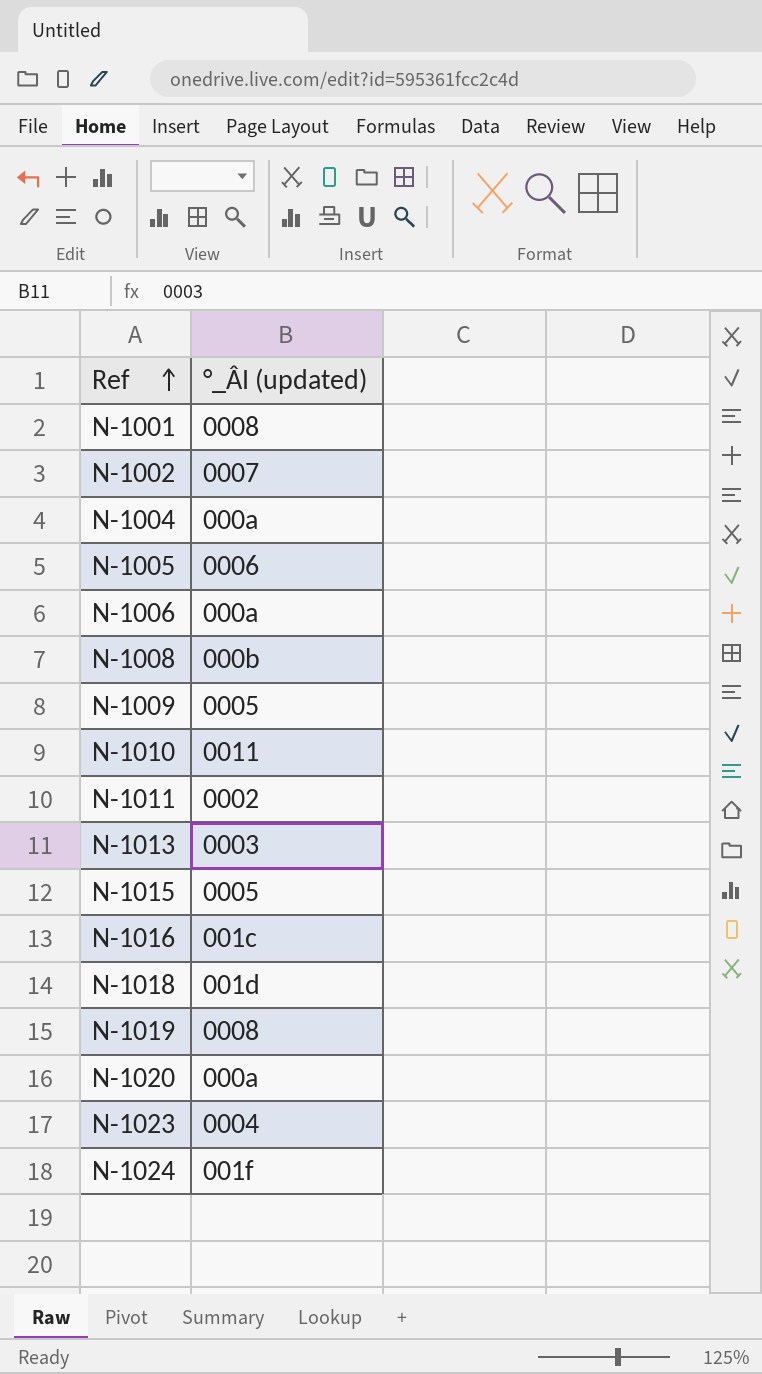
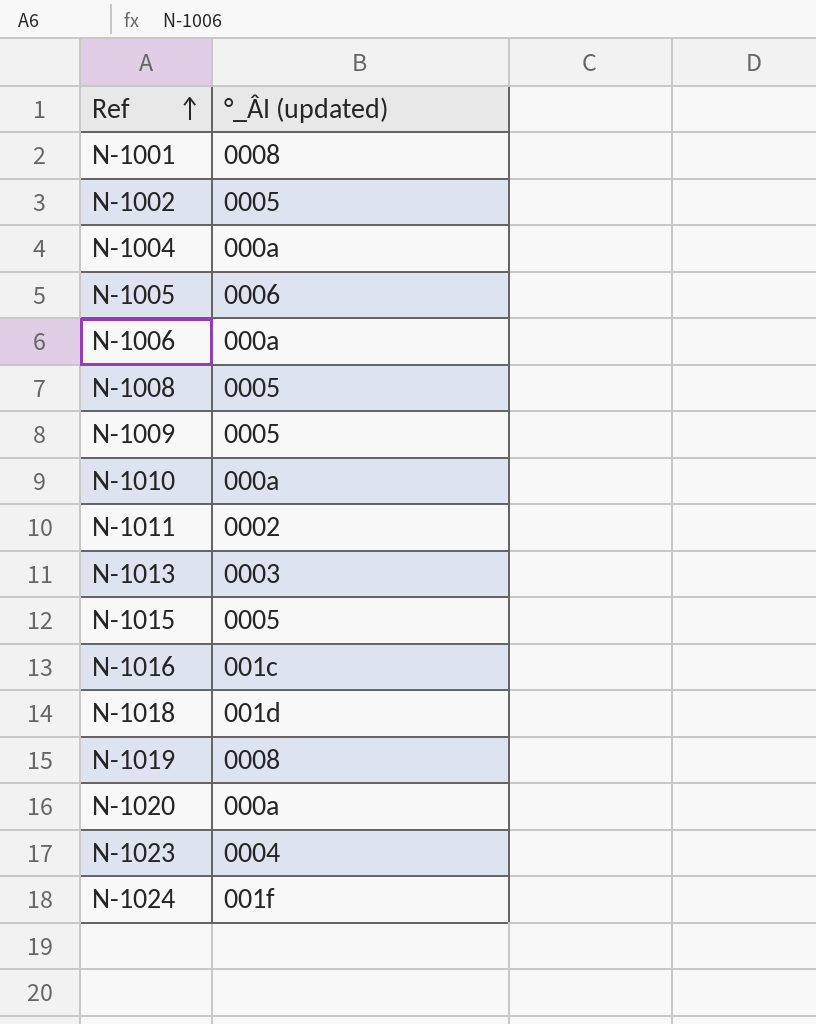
N-1002 | °_ÂI (updated): 0007 -> 0005
N-1008 | °_ÂI (updated): 000b -> 0005
N-1010 | °_ÂI (updated): 0011 -> 000a

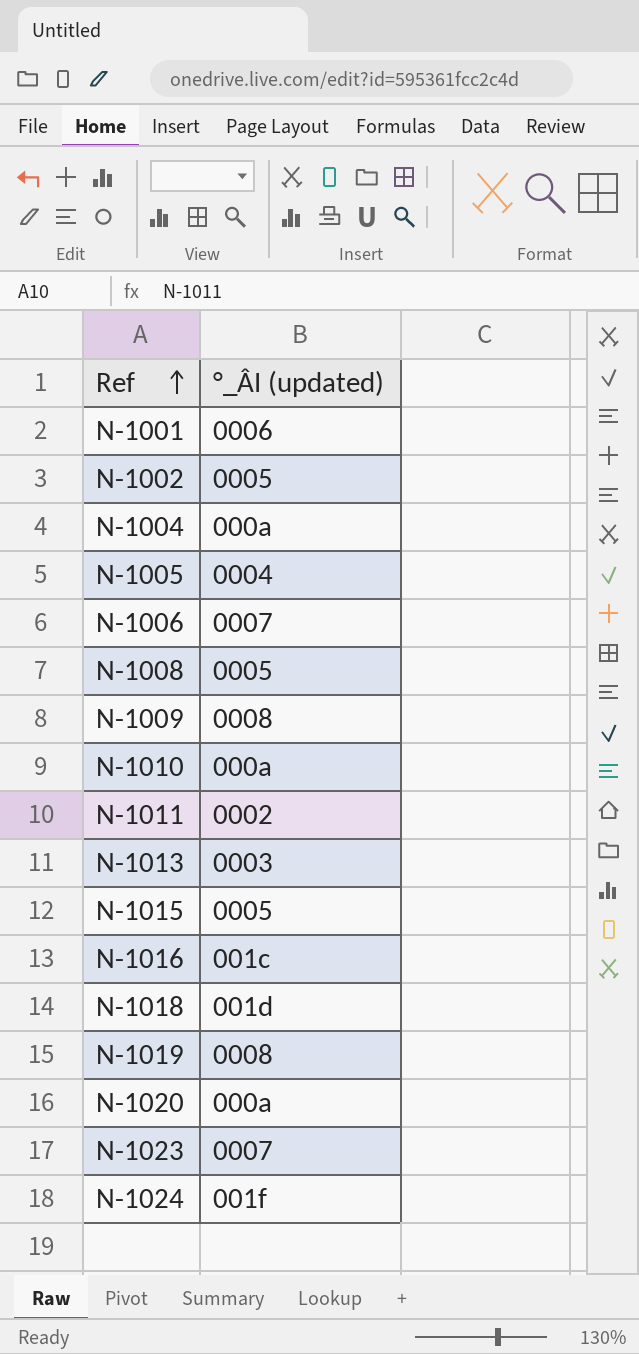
N-1001 | °_ÂI (updated): 0008 -> 0006
N-1005 | °_ÂI (updated): 0006 -> 0004
N-1006 | °_ÂI (updated): 000a -> 0007
N-1009 | °_ÂI (updated): 0005 -> 0008
N-1023 | °_ÂI (updated): 0004 -> 0007

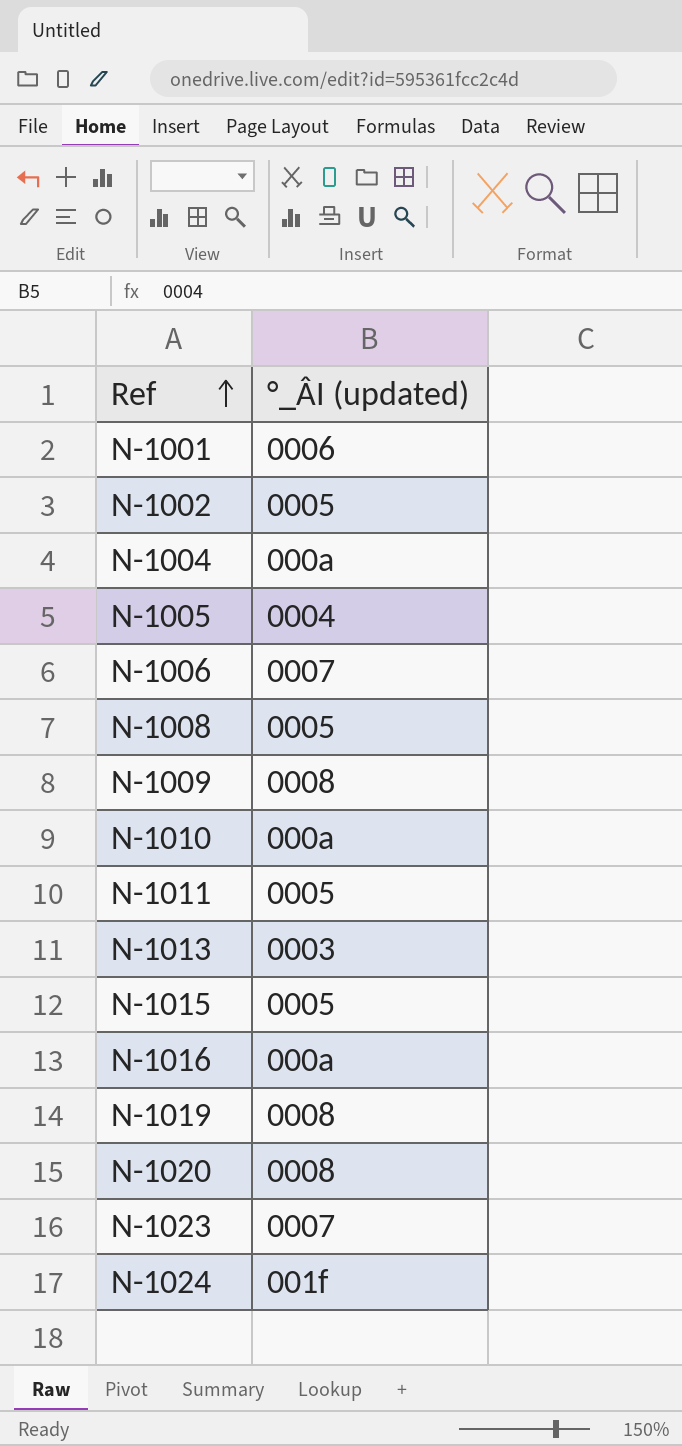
row N-1018: 001d -> none
N-1011 | °_ÂI (updated): 0002 -> 0005
N-1016 | °_ÂI (updated): 001c -> 000a
N-1020 | °_ÂI (updated): 000a -> 0008

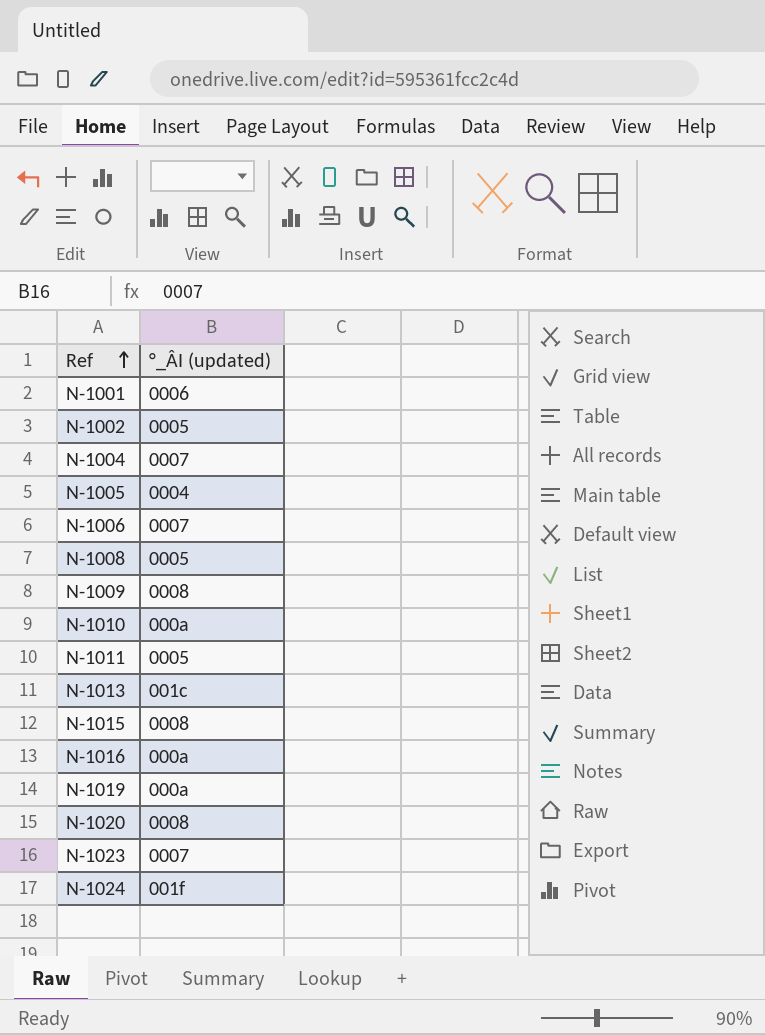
N-1004 | °_ÂI (updated): 000a -> 0007
N-1013 | °_ÂI (updated): 0003 -> 001c
N-1015 | °_ÂI (updated): 0005 -> 0008
N-1019 | °_ÂI (updated): 0008 -> 000a

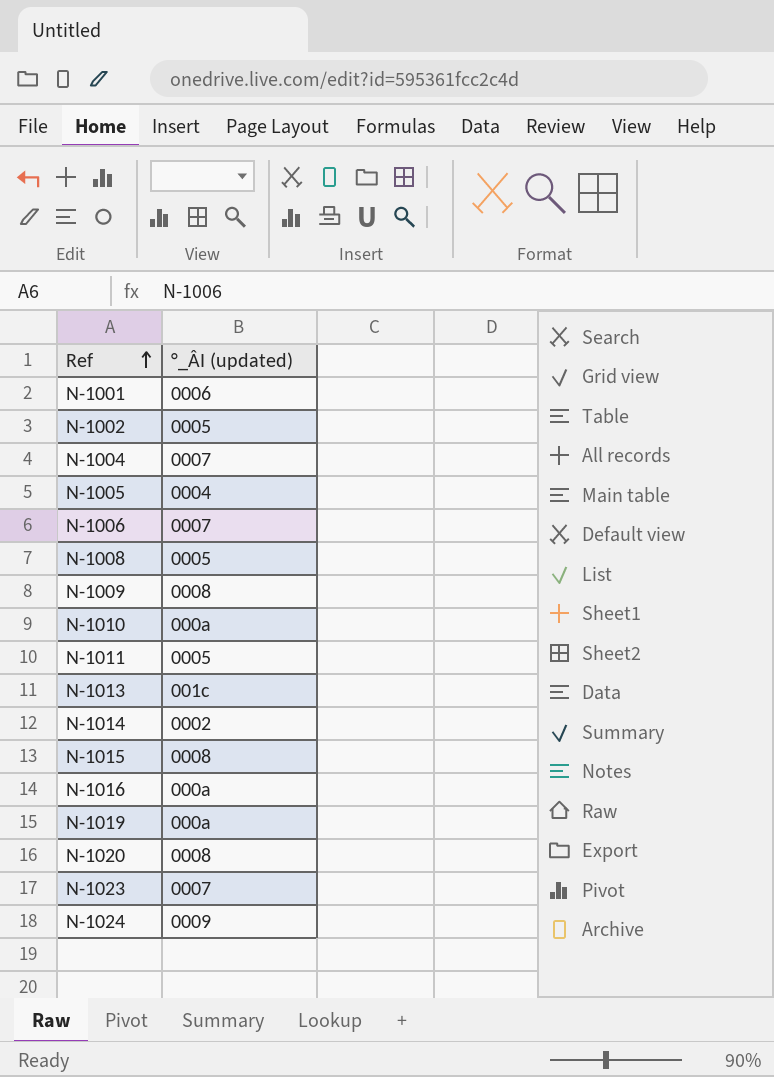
row N-1014: none -> 0002
N-1024 | °_ÂI (updated): 001f -> 0009

